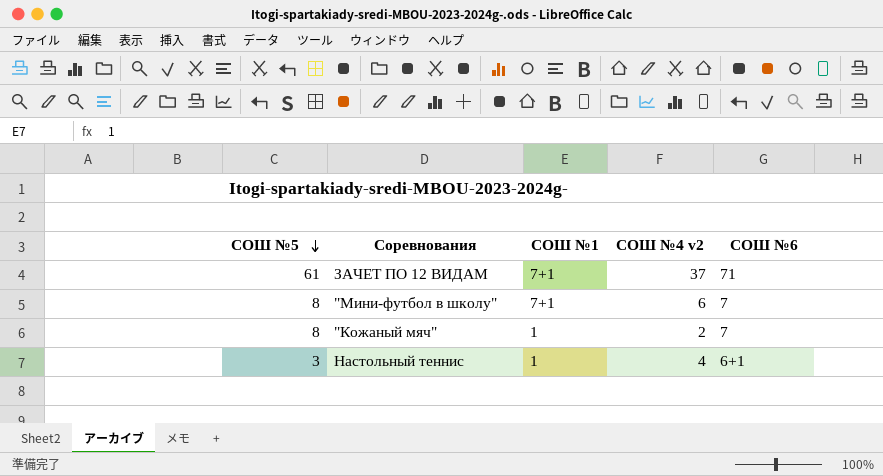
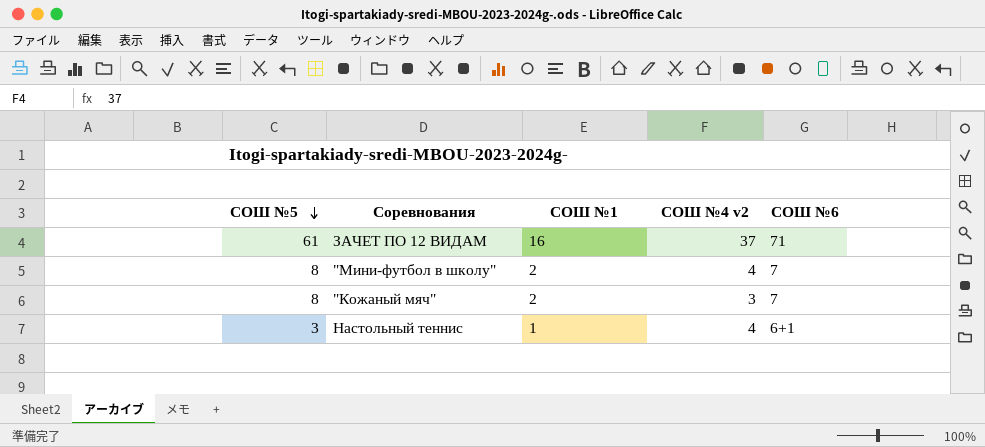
ЗАЧЕТ ПО 12 ВИДАМ | СОШ №1: 7+1 -> 16
"Мини-футбол в школу" | СОШ №1: 7+1 -> 2
"Мини-футбол в школу" | СОШ №4 v2: 6 -> 4
"Кожаный мяч" | СОШ №1: 1 -> 2
"Кожаный мяч" | СОШ №4 v2: 2 -> 3

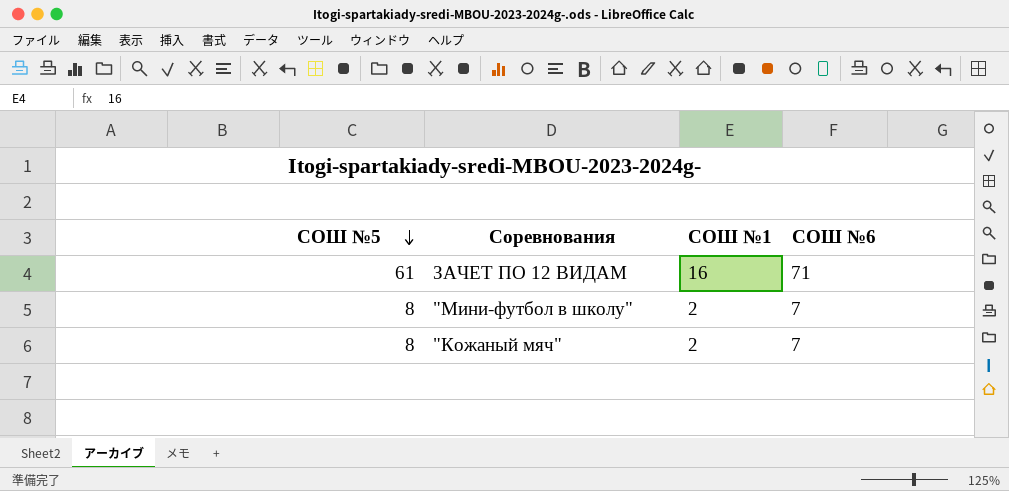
column СОШ №4 v2 | position: 4 -> none
row Настольный теннис: 3 | 1 | 4 | 6+1 -> none

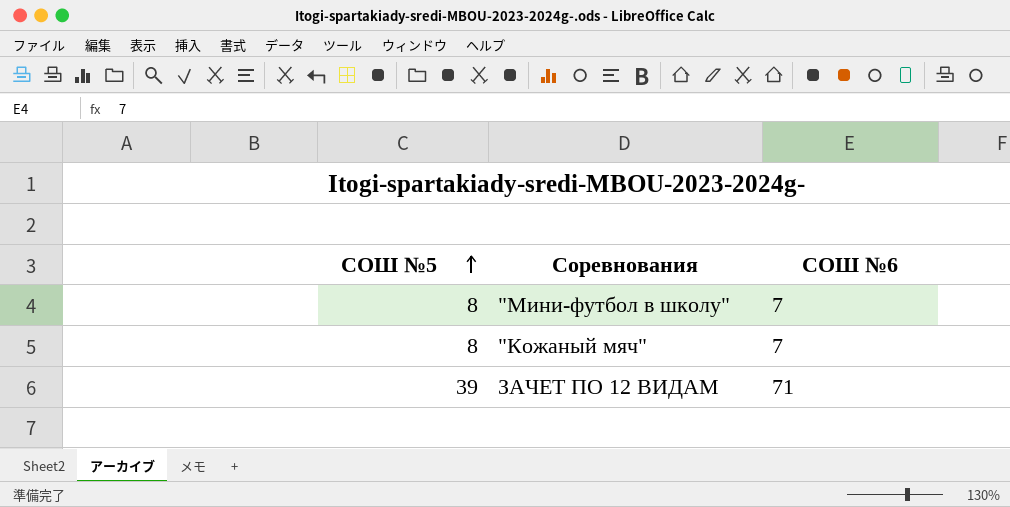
row order: СОШ №5 descending -> СОШ №5 ascending
column СОШ №1 | position: 3 -> none
ЗАЧЕТ ПО 12 ВИДАМ | СОШ №5: 61 -> 39

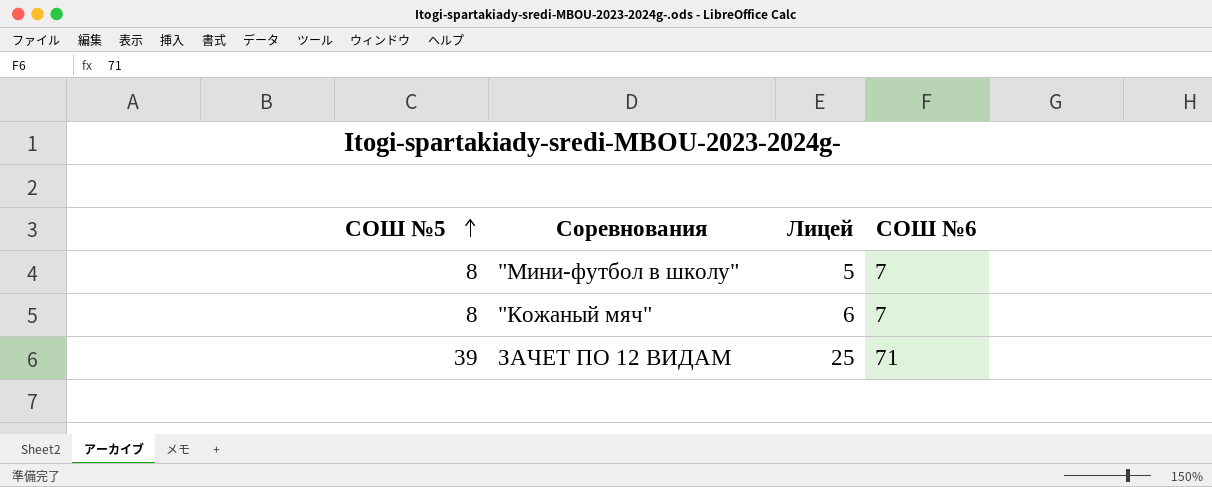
column Лицей | position: none -> 3

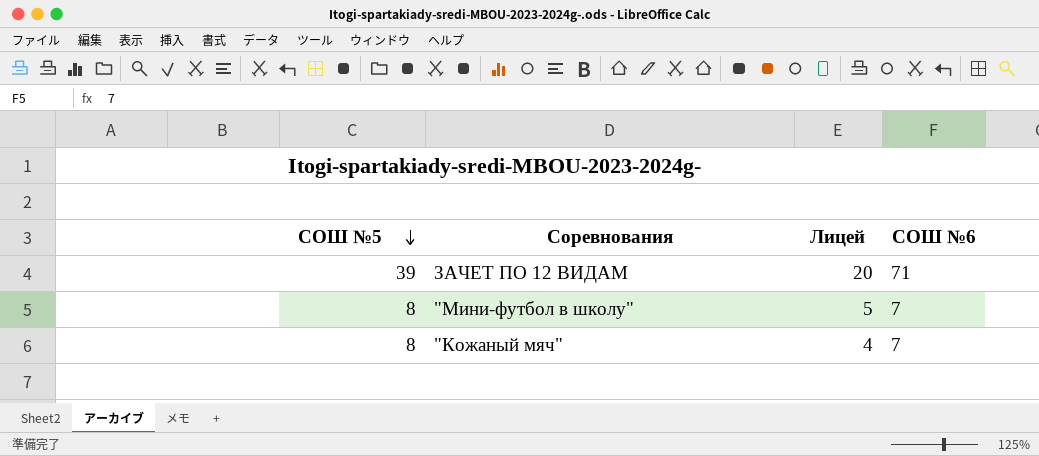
row order: СОШ №5 ascending -> СОШ №5 descending
ЗАЧЕТ ПО 12 ВИДАМ | Лицей: 25 -> 20
"Кожаный мяч" | Лицей: 6 -> 4

